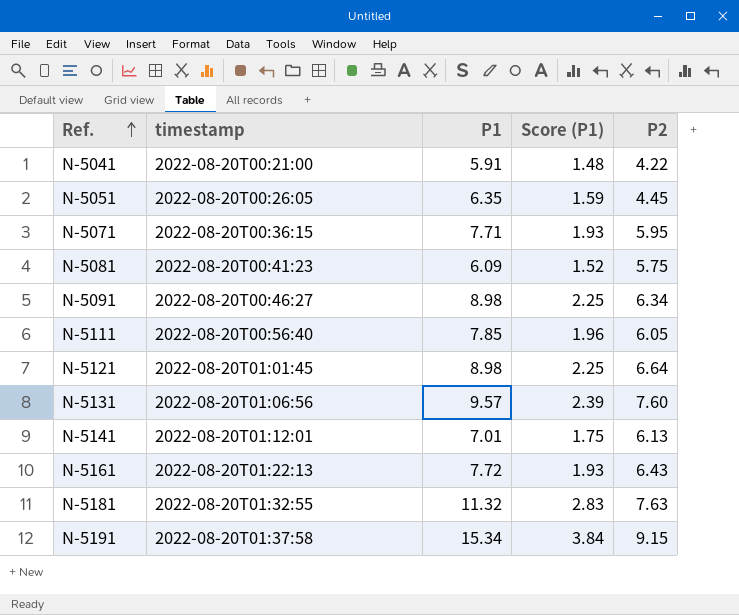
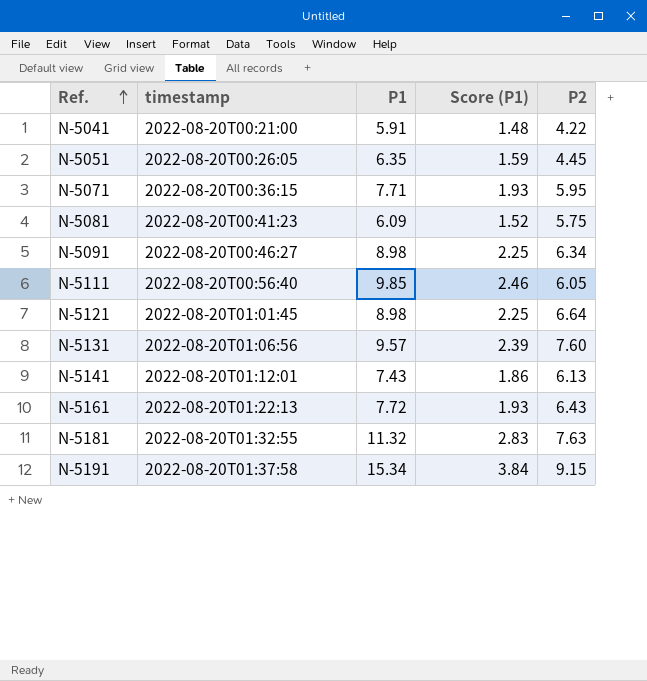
N-5111 | P1: 7.85 -> 9.85
N-5111 | Score (P1): 1.96 -> 2.46
N-5141 | P1: 7.01 -> 7.43
N-5141 | Score (P1): 1.75 -> 1.86

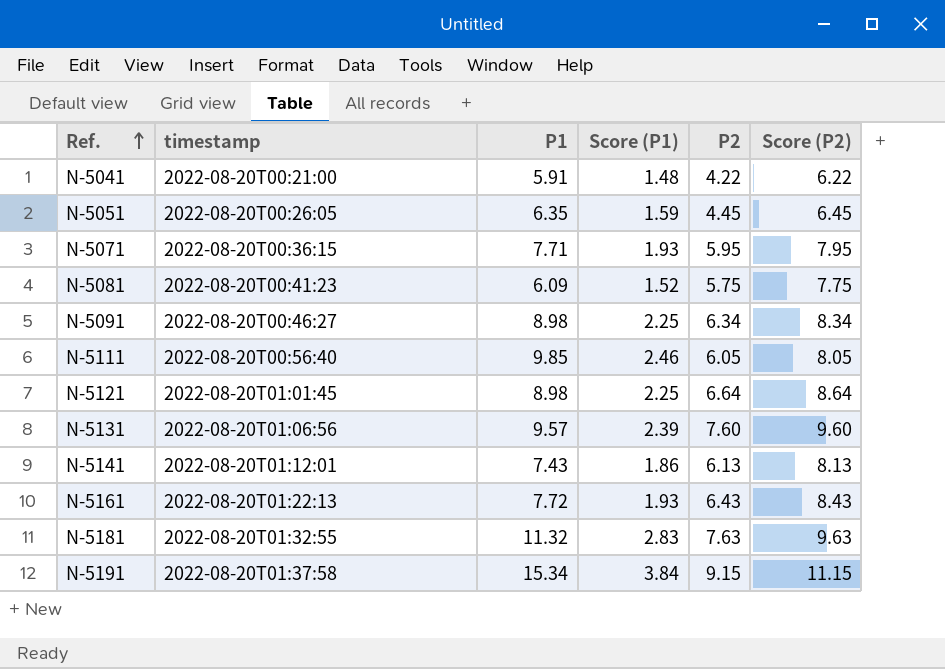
column Score (P2) | formula: none -> [P2] + 2

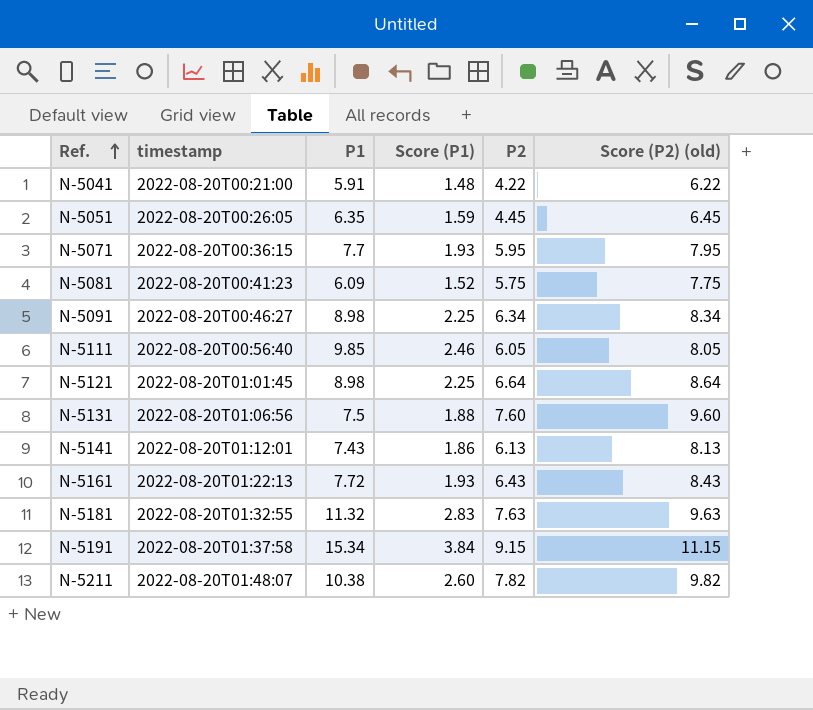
column name: Score (P2) -> Score (P2) (old)
N-5071 | P1: 7.71 -> 7.7
N-5131 | P1: 9.57 -> 7.5
N-5131 | Score (P1): 2.39 -> 1.88
row N-5211: none -> 2022-08-20T01:48:07 | 10.38 | 2.60 | 7.82 | 9.82

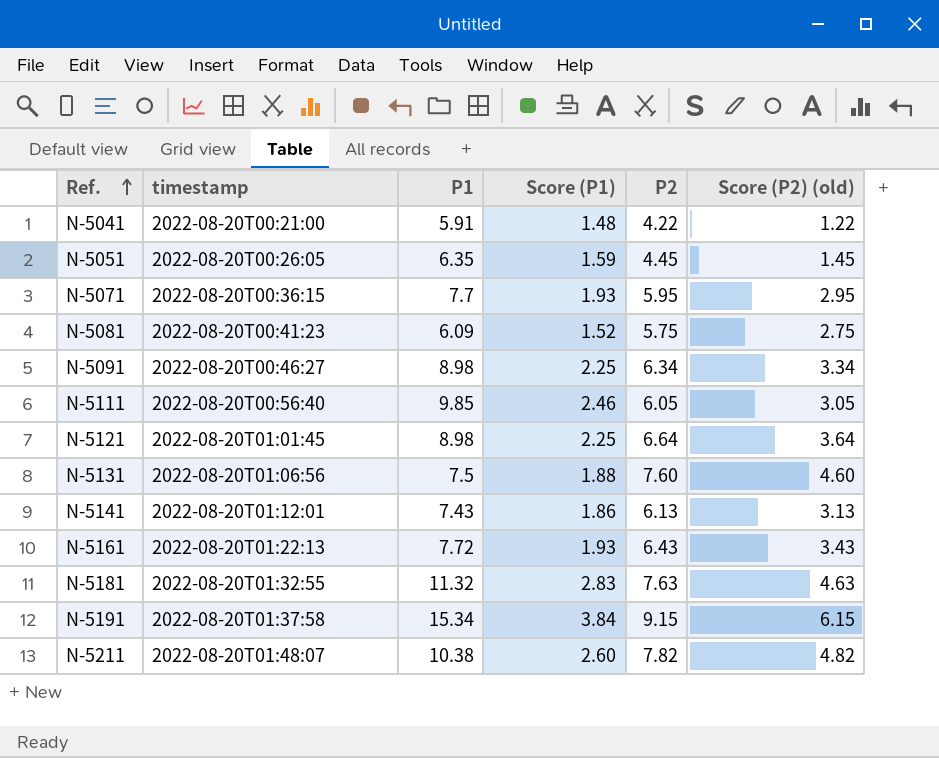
column Score (P2) (old) | formula: [P2] + 2 -> [P2] - 3

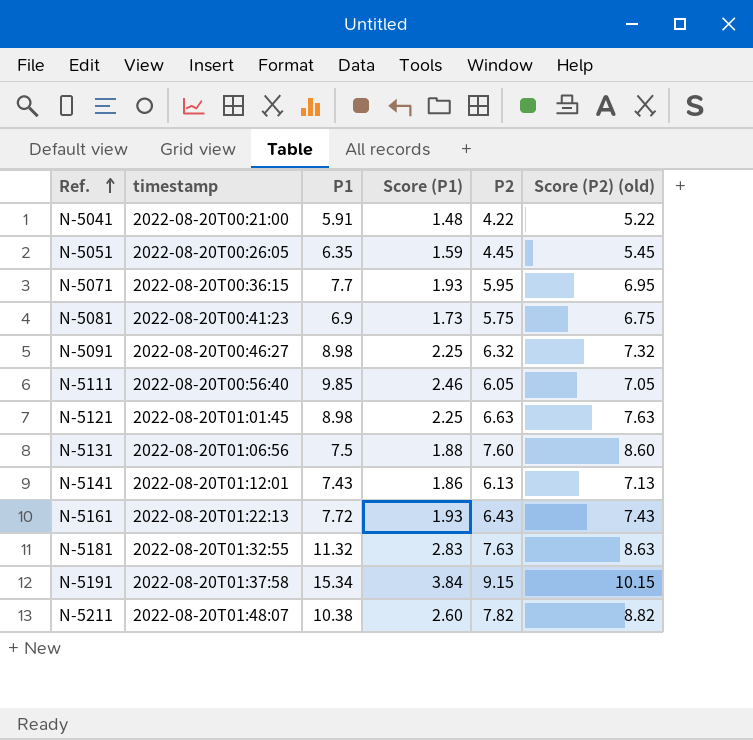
column Score (P2) (old) | formula: [P2] - 3 -> [P2] + 1
N-5081 | P1: 6.09 -> 6.9
N-5081 | Score (P1): 1.52 -> 1.73
N-5091 | P2: 6.34 -> 6.32
N-5121 | P2: 6.64 -> 6.63

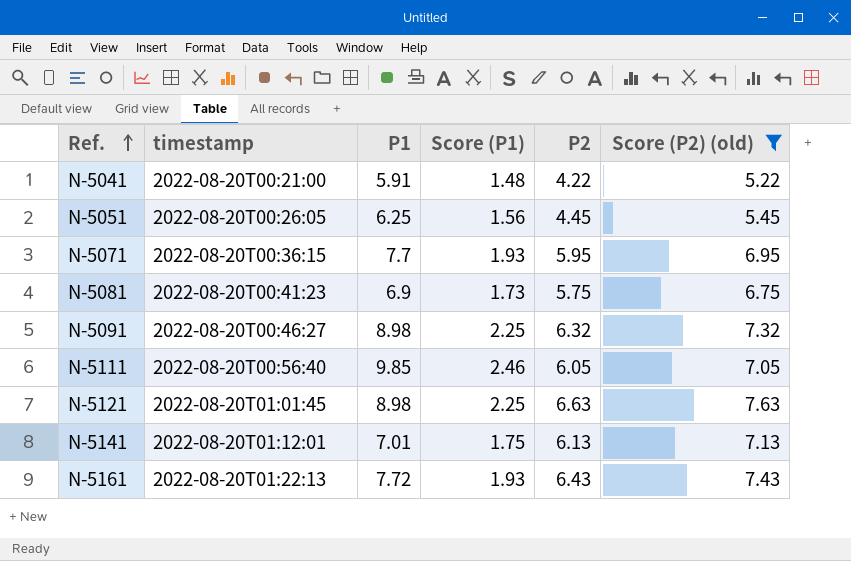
filter: none -> Score (P2) (old) <= 7.63
N-5051 | P1: 6.35 -> 6.25
N-5051 | Score (P1): 1.59 -> 1.56
N-5141 | P1: 7.43 -> 7.01
N-5141 | Score (P1): 1.86 -> 1.75

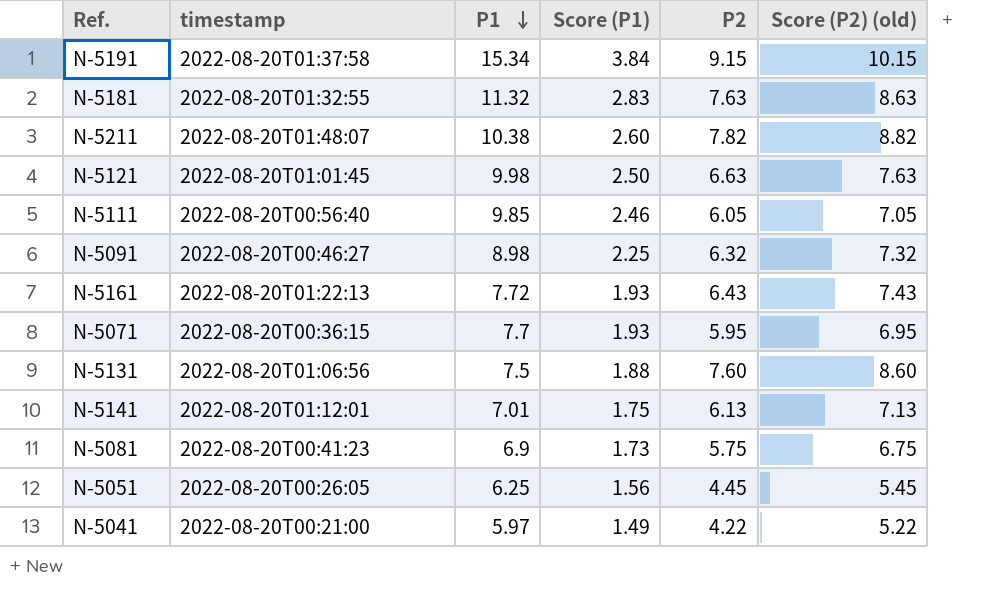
filter: Score (P2) (old) <= 7.63 -> none
row order: Ref. ascending -> P1 descending
N-5121 | P1: 8.98 -> 9.98
N-5121 | Score (P1): 2.25 -> 2.50
N-5041 | P1: 5.91 -> 5.97
N-5041 | Score (P1): 1.48 -> 1.49

